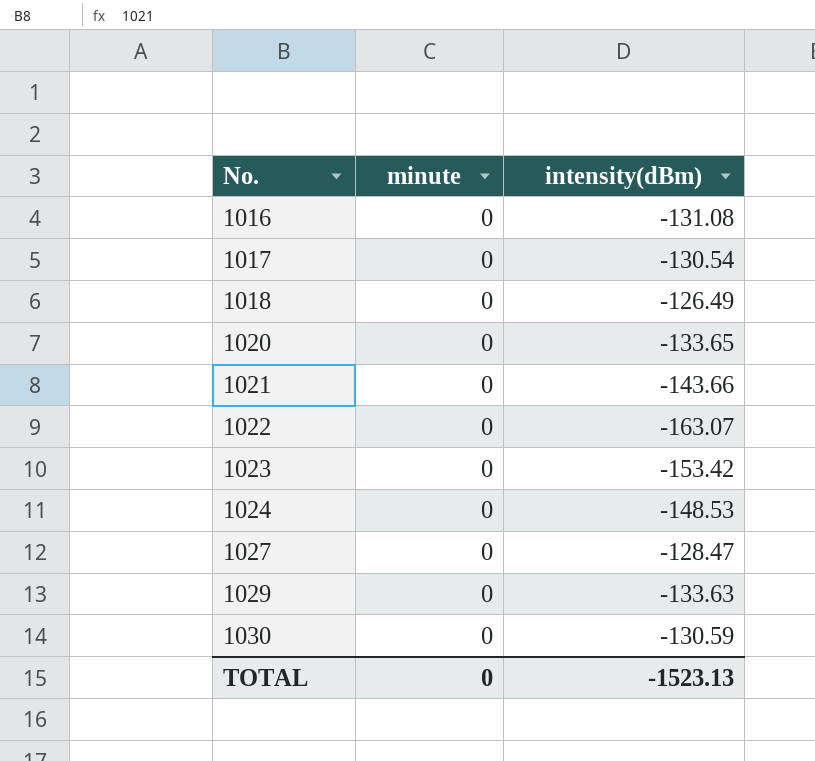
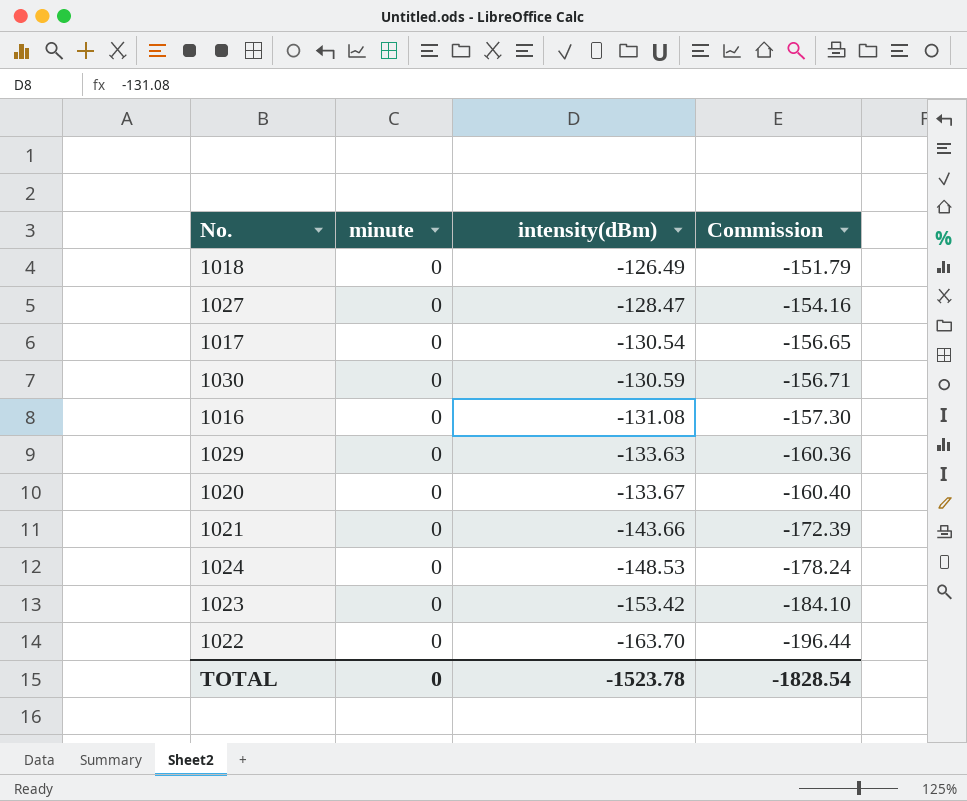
row order: No. ascending -> intensity(dBm) descending
column Commission | formula: none -> [intensity(dBm)] * 1.2
1020 | intensity(dBm): -133.65 -> -133.67
1022 | intensity(dBm): -163.07 -> -163.70
TOTAL | intensity(dBm): -1523.13 -> -1523.78

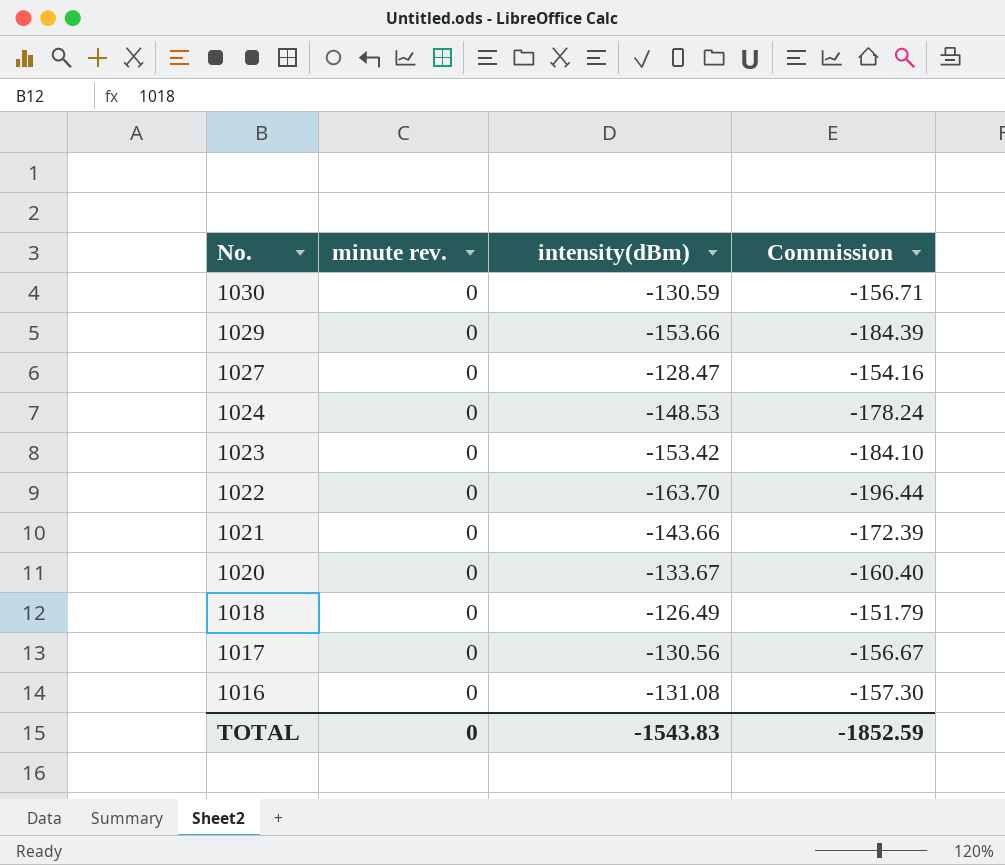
row order: intensity(dBm) descending -> No. descending
column name: minute -> minute rev.
1029 | intensity(dBm): -133.63 -> -153.66
1029 | Commission: -160.36 -> -184.39
1017 | intensity(dBm): -130.54 -> -130.56
1017 | Commission: -156.65 -> -156.67
TOTAL | intensity(dBm): -1523.78 -> -1543.83
TOTAL | Commission: -1828.54 -> -1852.59

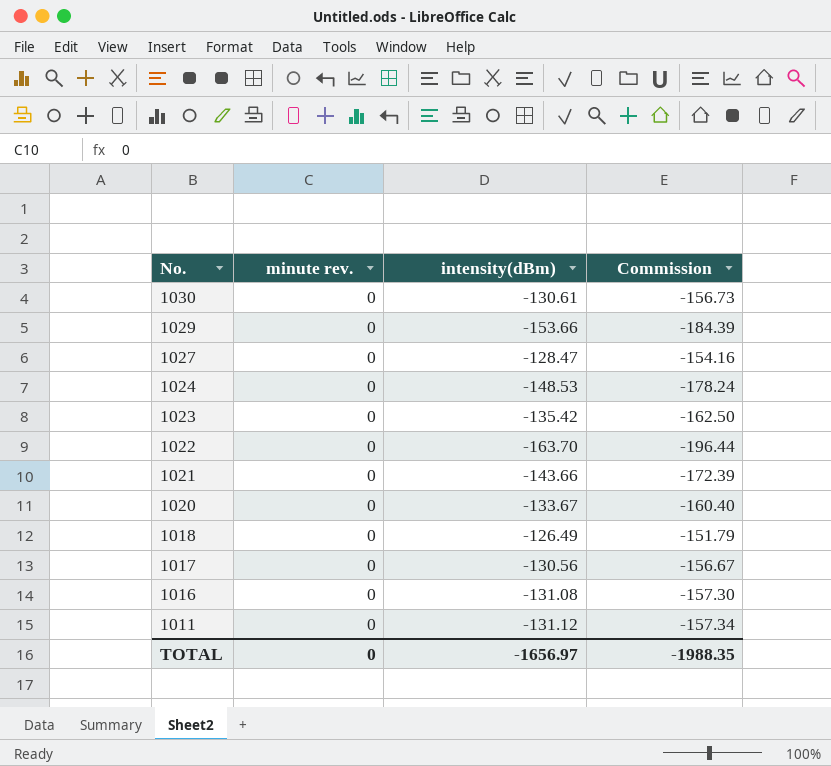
1030 | intensity(dBm): -130.59 -> -130.61
1030 | Commission: -156.71 -> -156.73
1023 | intensity(dBm): -153.42 -> -135.42
1023 | Commission: -184.10 -> -162.50
row 1011: none -> 0 | -131.12 | -157.34
TOTAL | intensity(dBm): -1543.83 -> -1656.97
TOTAL | Commission: -1852.59 -> -1988.35

